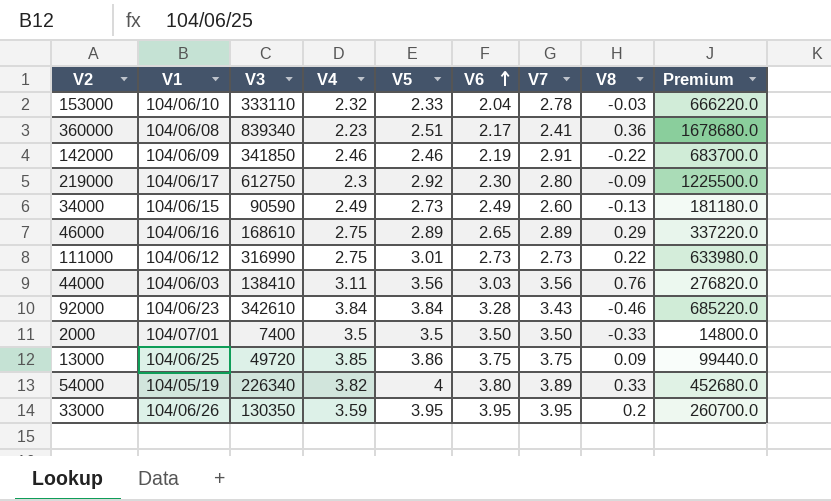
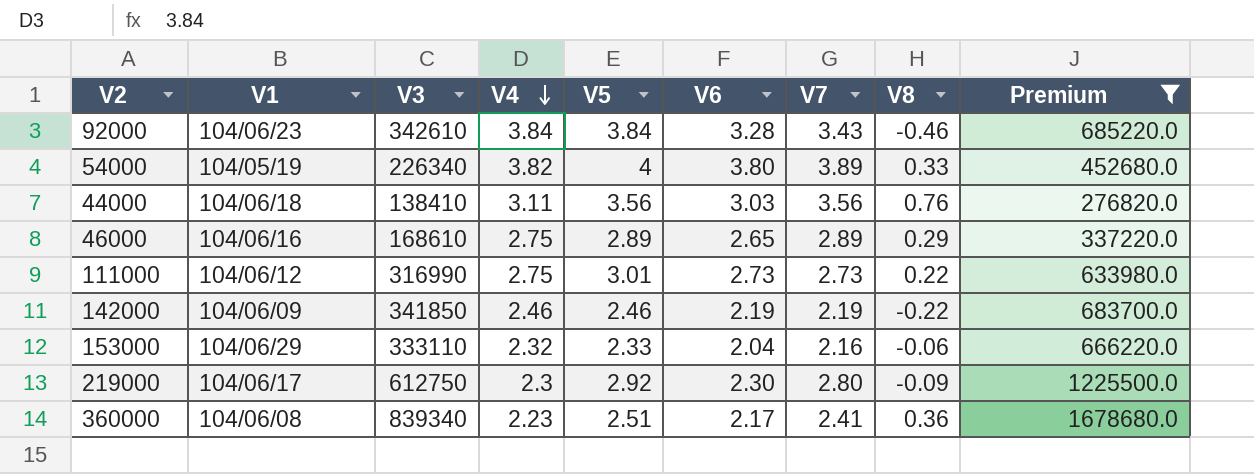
filter: none -> Premium >= 276820.0
row order: V6 ascending -> V4 descending
44000 | V1: 104/06/03 -> 104/06/18
142000 | V7: 2.91 -> 2.19
153000 | V1: 104/06/10 -> 104/06/29
153000 | V7: 2.78 -> 2.16
153000 | V8: -0.03 -> -0.06

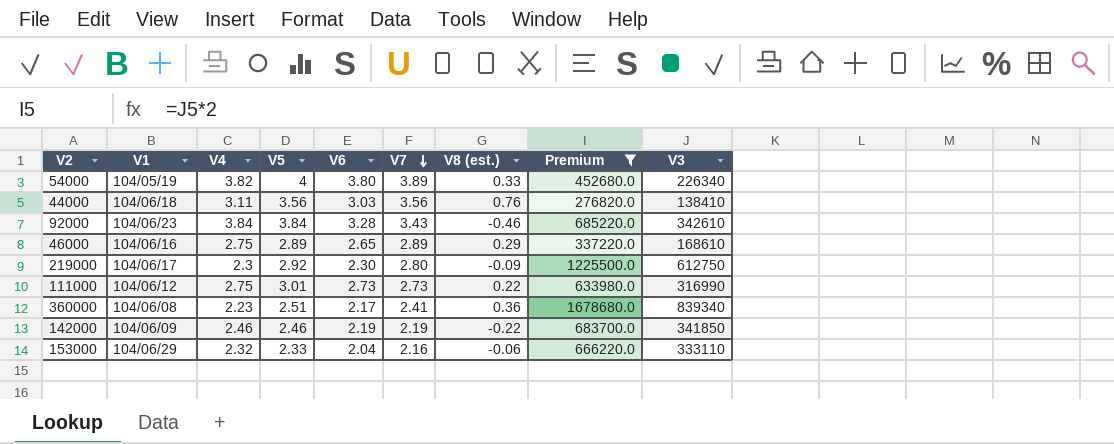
row order: V4 descending -> V7 descending
column name: V8 -> V8 (est.)
column V3 | position: 3 -> 9

